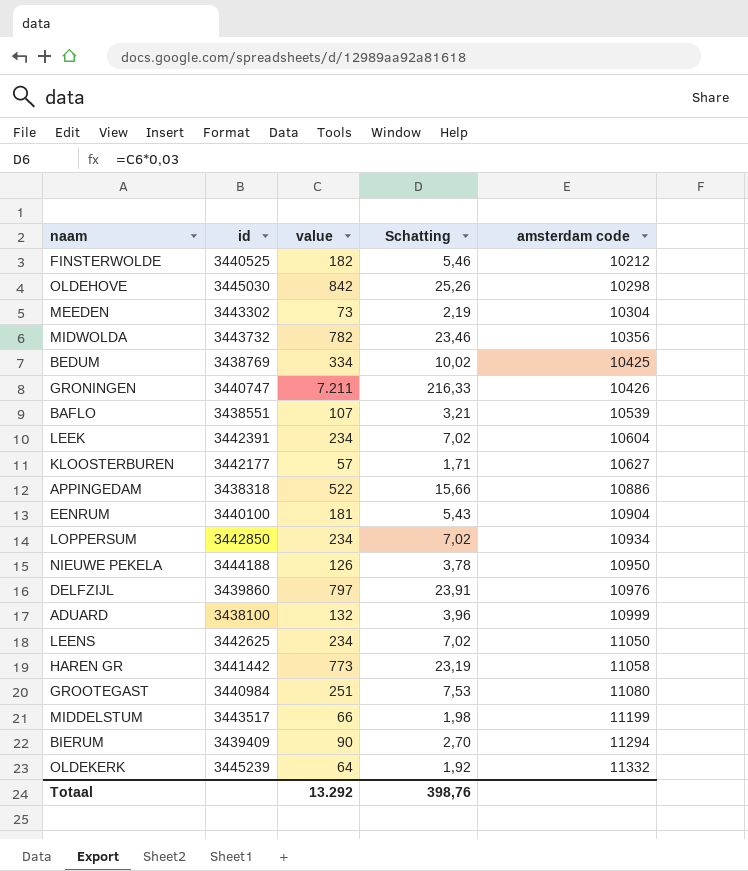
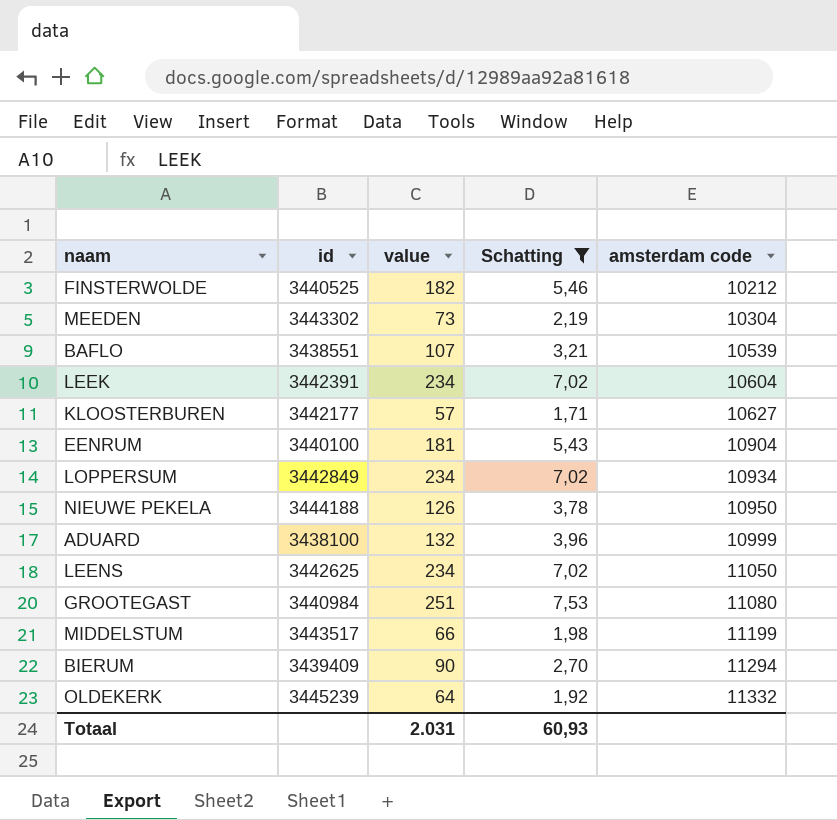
filter: none -> Schatting <= 7,53
LOPPERSUM | id: 3442850 -> 3442849
Totaal | value: 13.292 -> 2.031
Totaal | Schatting: 398,76 -> 60,93

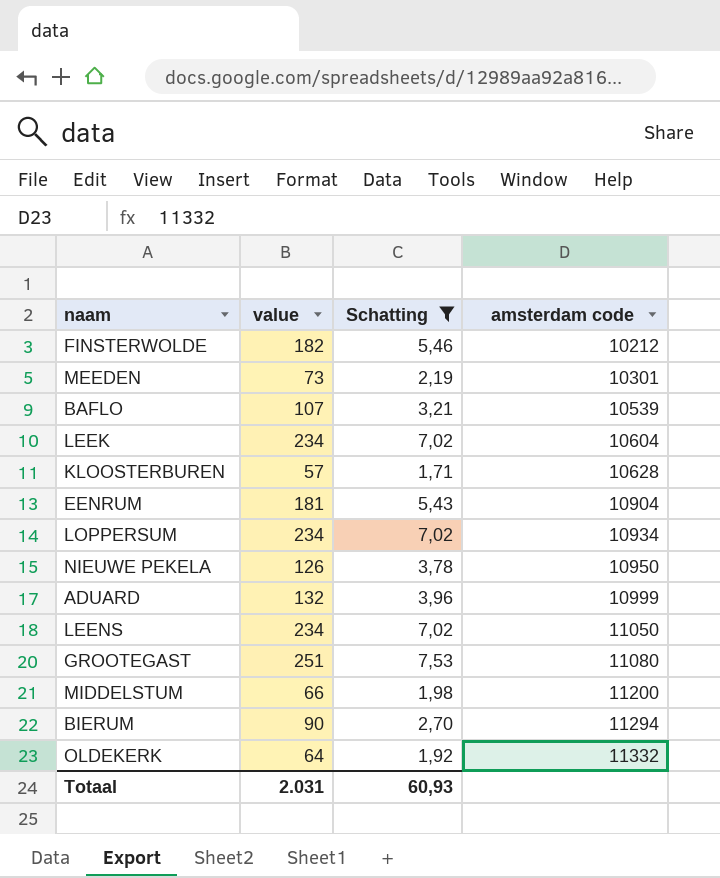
column id | position: 2 -> none
MEEDEN | amsterdam code: 10304 -> 10301
KLOOSTERBUREN | amsterdam code: 10627 -> 10628
MIDDELSTUM | amsterdam code: 11199 -> 11200

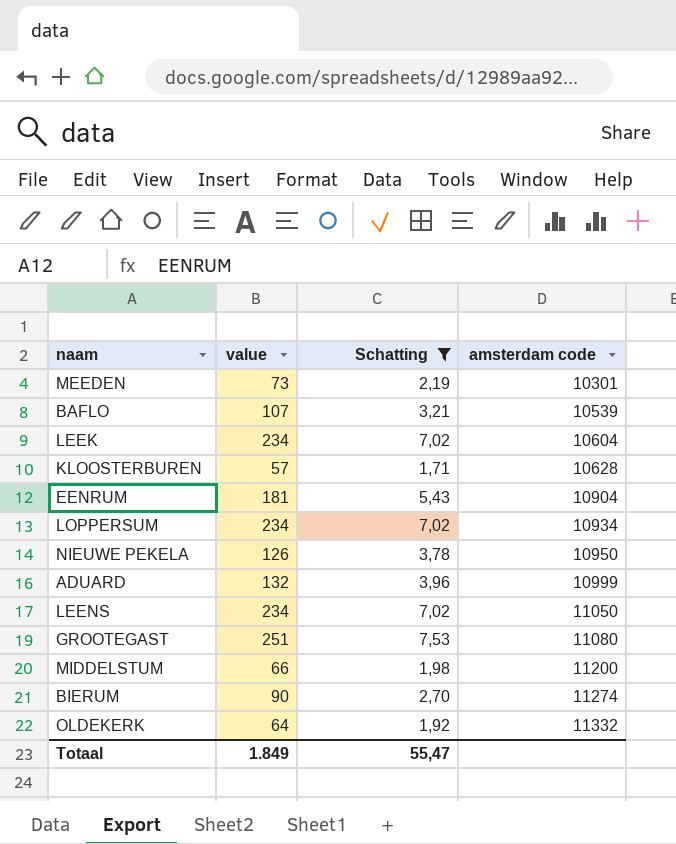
row FINSTERWOLDE: 182 | 5,46 | 10212 -> none
BIERUM | amsterdam code: 11294 -> 11274
Totaal | value: 2.031 -> 1.849
Totaal | Schatting: 60,93 -> 55,47

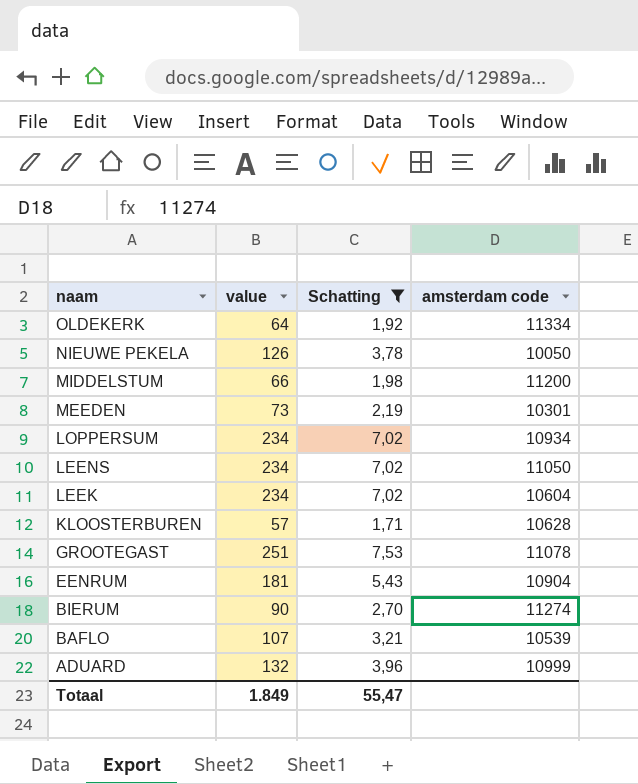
row order: amsterdam code ascending -> naam descending
OLDEKERK | amsterdam code: 11332 -> 11334
NIEUWE PEKELA | amsterdam code: 10950 -> 10050
GROOTEGAST | amsterdam code: 11080 -> 11078

